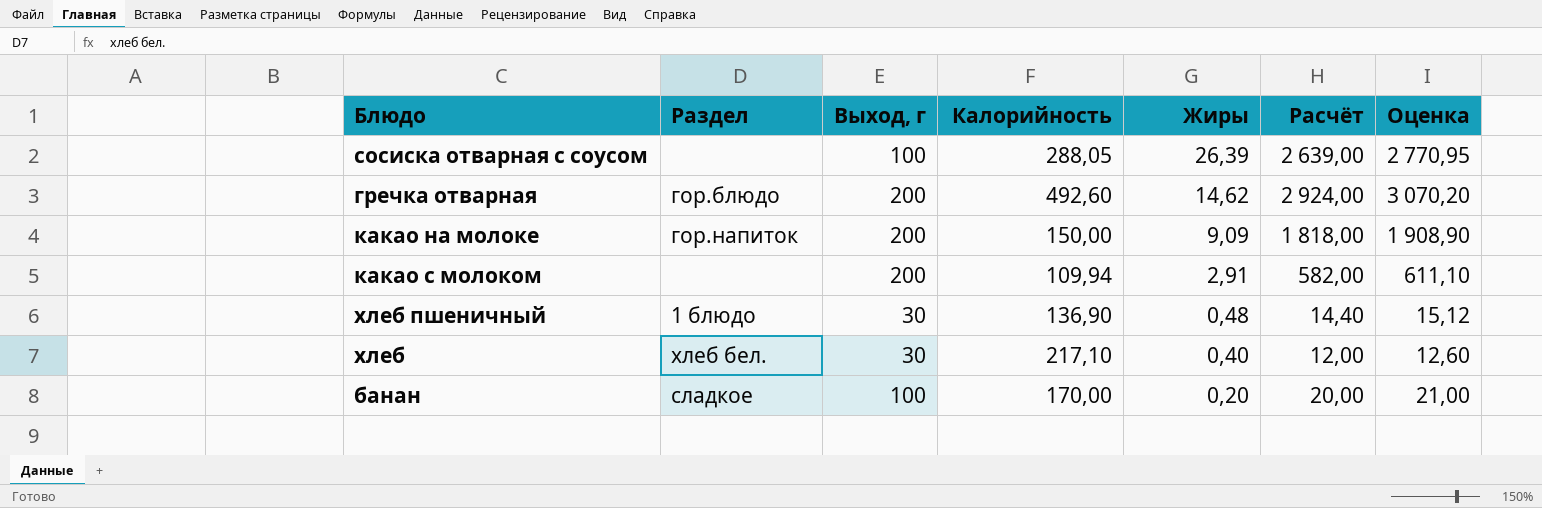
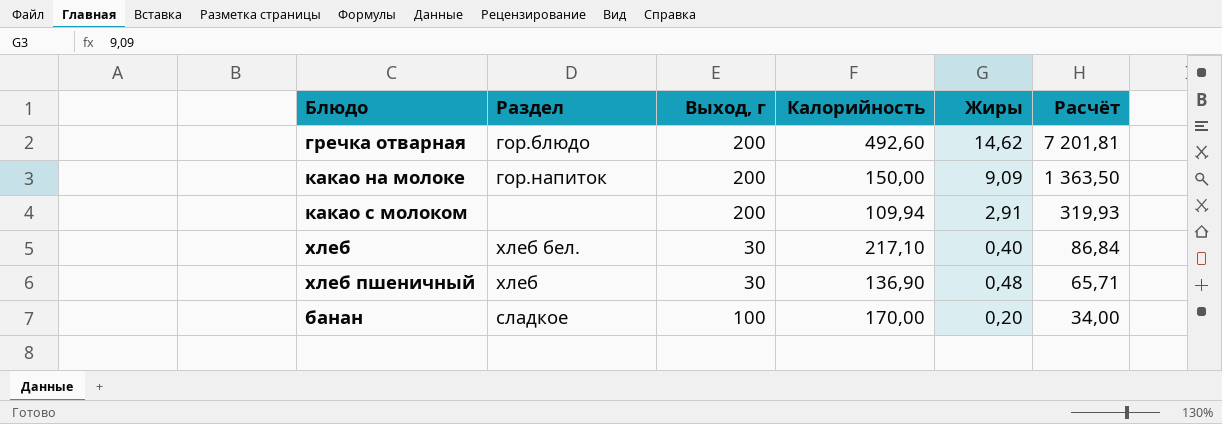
row order: Жиры descending -> Расчёт descending
column Оценка | formula: [Расчёт] * 1,05 -> none
column Расчёт | formula: [Выход, г] * [Жиры] -> [Калорийность] * [Жиры]
row сосиска отварная с соусом: none | 100 | 288,05 | 26,39 | 2 639,00 | 2 770,95 -> none
хлеб пшеничный | Раздел: 1 блюдо -> хлеб

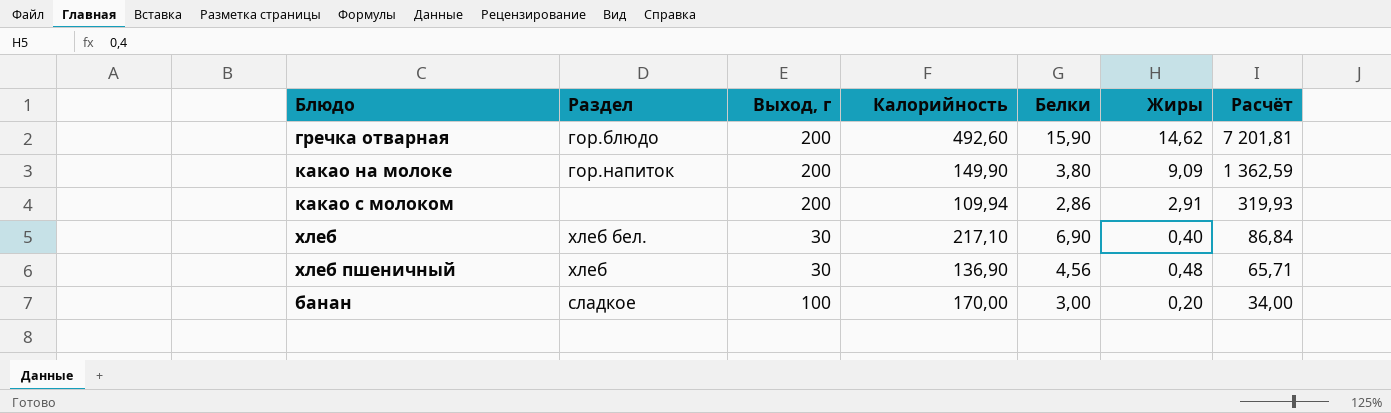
column Белки | position: none -> 5
какао на молоке | Калорийность: 150,00 -> 149,90
какао на молоке | Расчёт: 1 363,50 -> 1 362,59

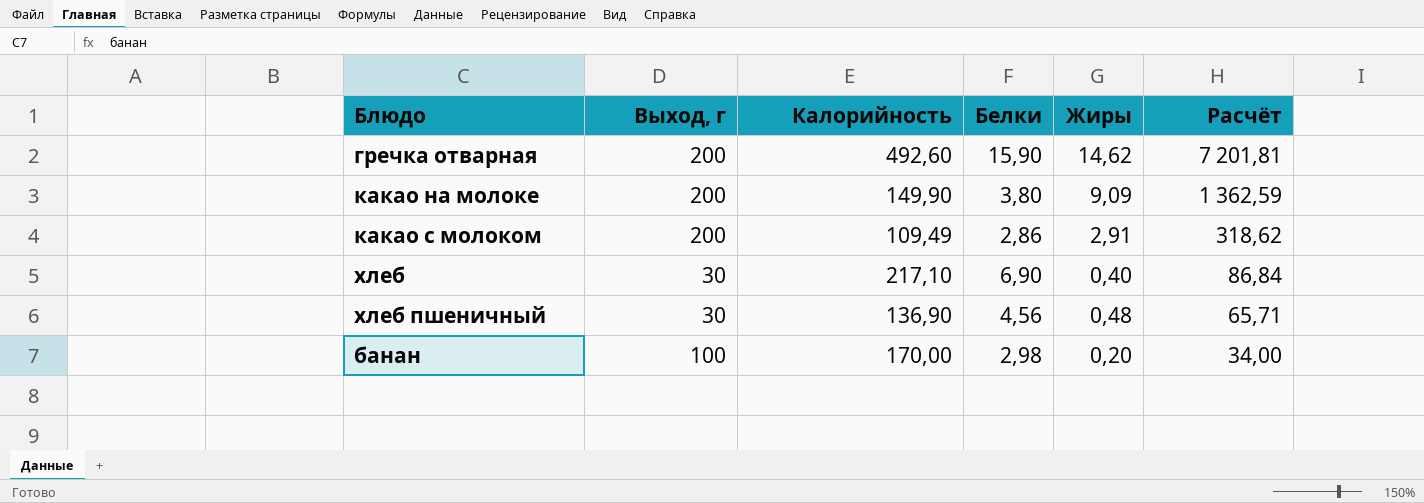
column Раздел | position: 2 -> none
какао с молоком | Калорийность: 109,94 -> 109,49
какао с молоком | Расчёт: 319,93 -> 318,62
банан | Белки: 3,00 -> 2,98

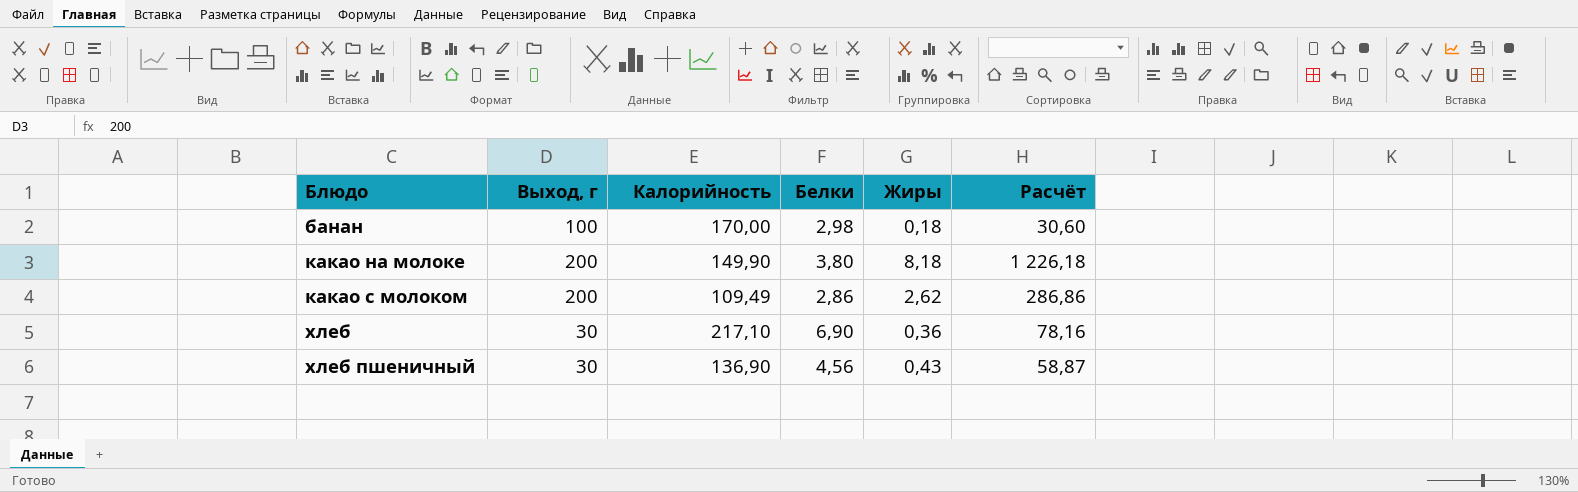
row order: Расчёт descending -> Блюдо ascending
row гречка отварная: 200 | 492,60 | 15,90 | 14,62 | 7 201,81 -> none
банан | Жиры: 0,20 -> 0,18
банан | Расчёт: 34,00 -> 30,60
какао на молоке | Жиры: 9,09 -> 8,18
какао на молоке | Расчёт: 1 362,59 -> 1 226,18
какао с молоком | Жиры: 2,91 -> 2,62
какао с молоком | Расчёт: 318,62 -> 286,86
хлеб | Жиры: 0,40 -> 0,36
хлеб | Расчёт: 86,84 -> 78,16
хлеб пшеничный | Жиры: 0,48 -> 0,43
хлеб пшеничный | Расчёт: 65,71 -> 58,87

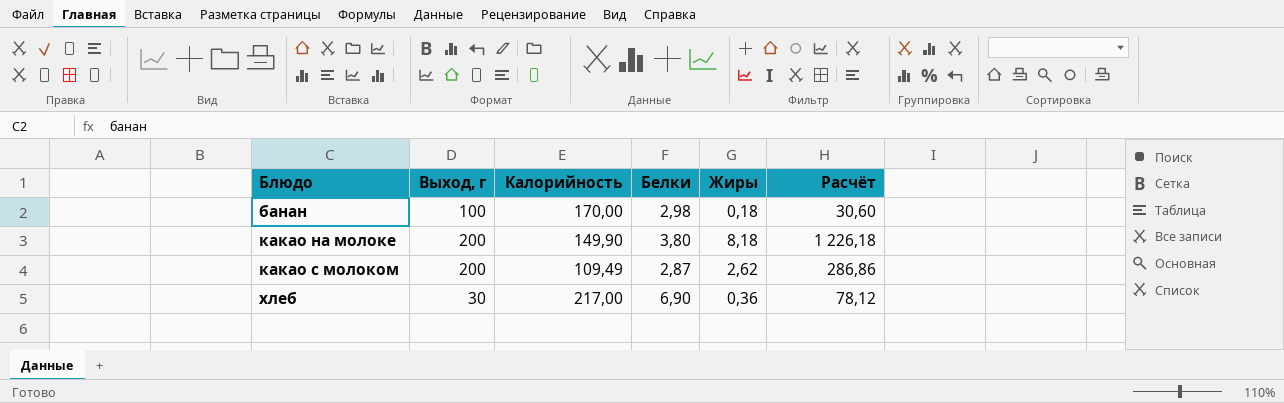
row хлеб пшеничный: 30 | 136,90 | 4,56 | 0,43 | 58,87 -> none
какао с молоком | Белки: 2,86 -> 2,87
хлеб | Калорийность: 217,10 -> 217,00
хлеб | Расчёт: 78,16 -> 78,12

